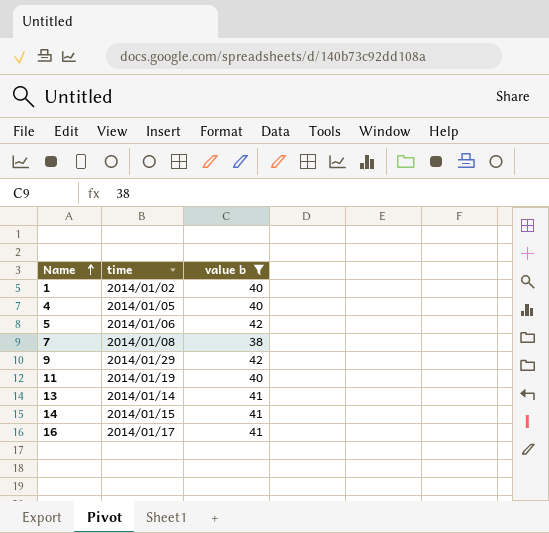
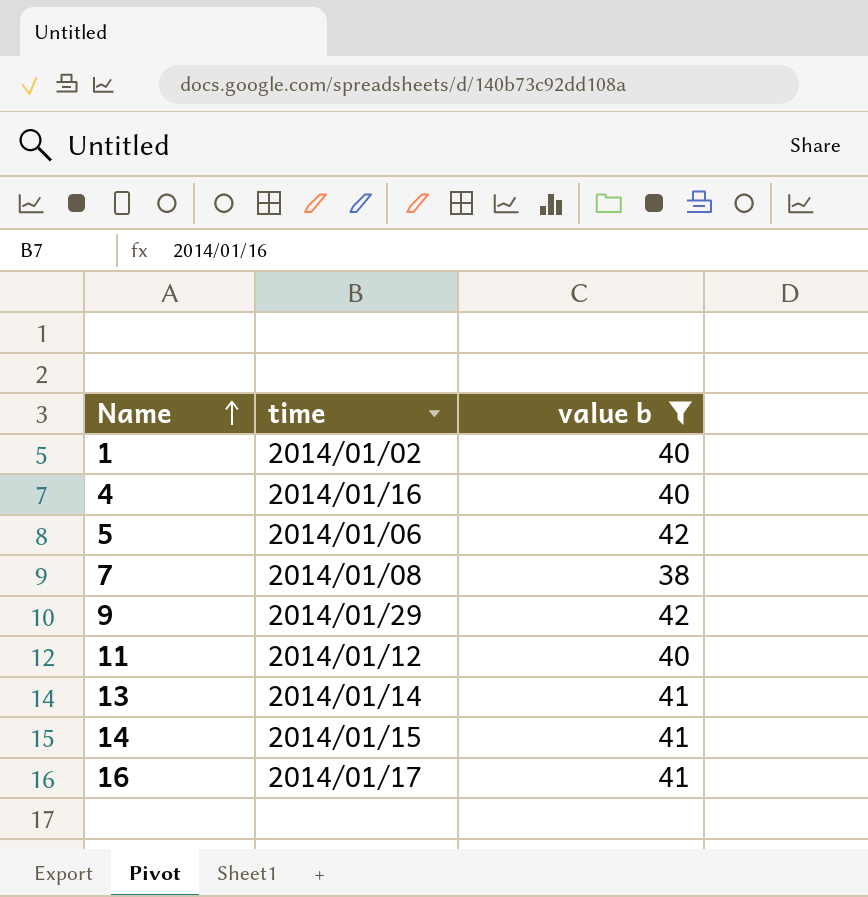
4 | time: 2014/01/05 -> 2014/01/16
11 | time: 2014/01/19 -> 2014/01/12

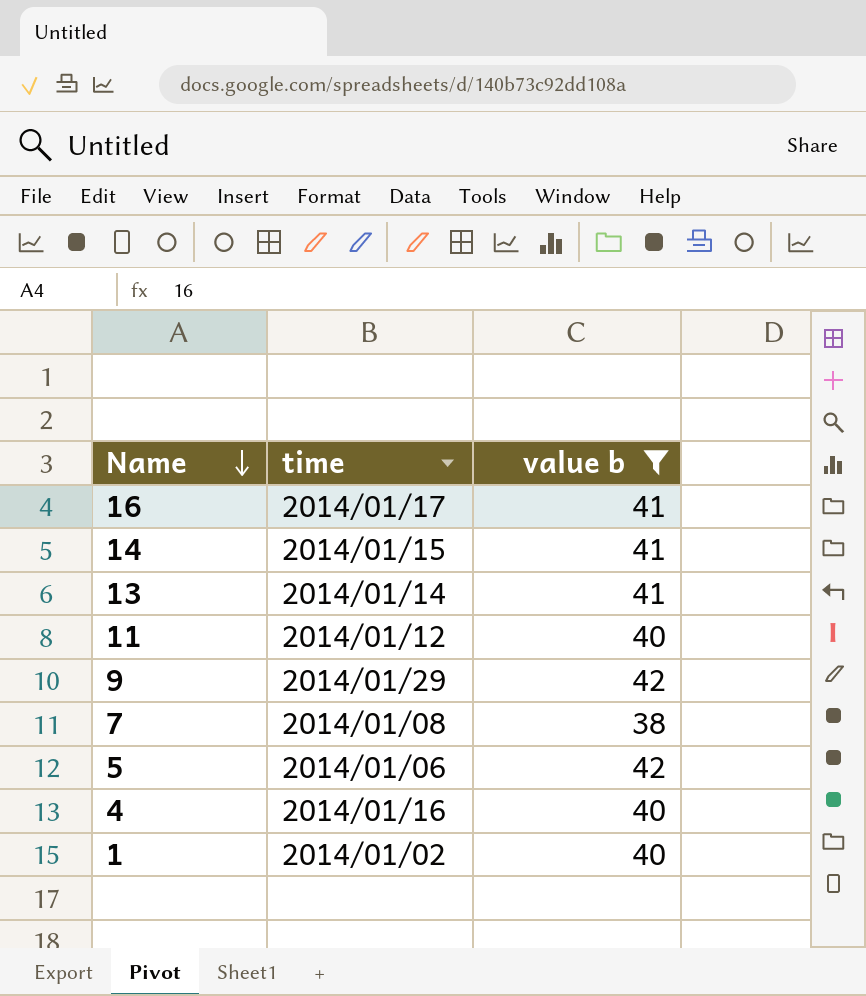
row order: Name ascending -> Name descending

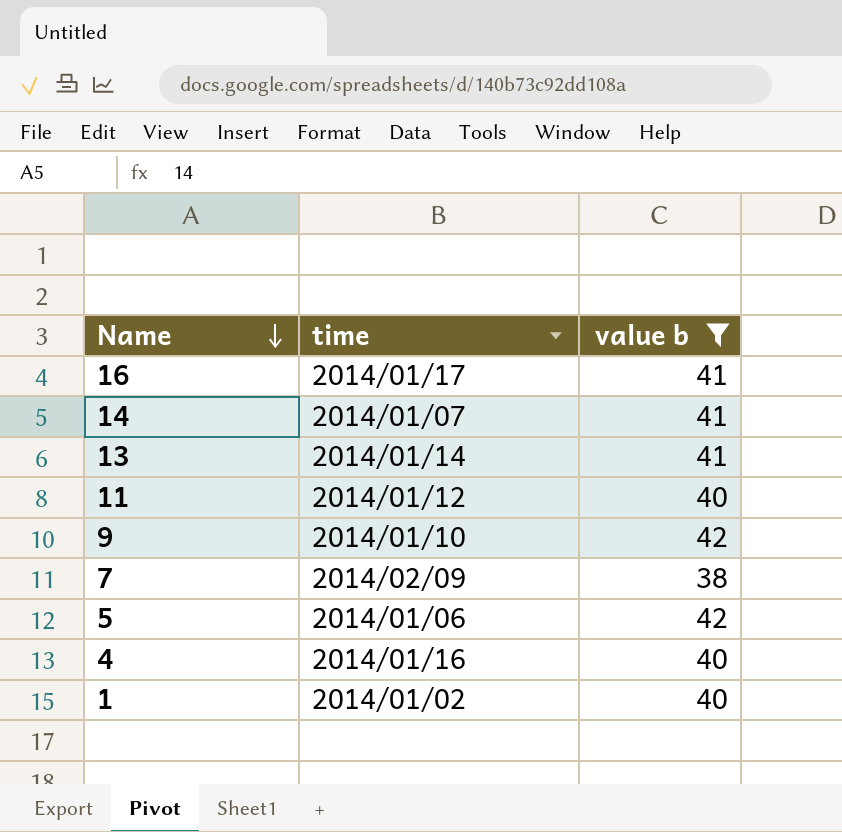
14 | time: 2014/01/15 -> 2014/01/07
9 | time: 2014/01/29 -> 2014/01/10
7 | time: 2014/01/08 -> 2014/02/09

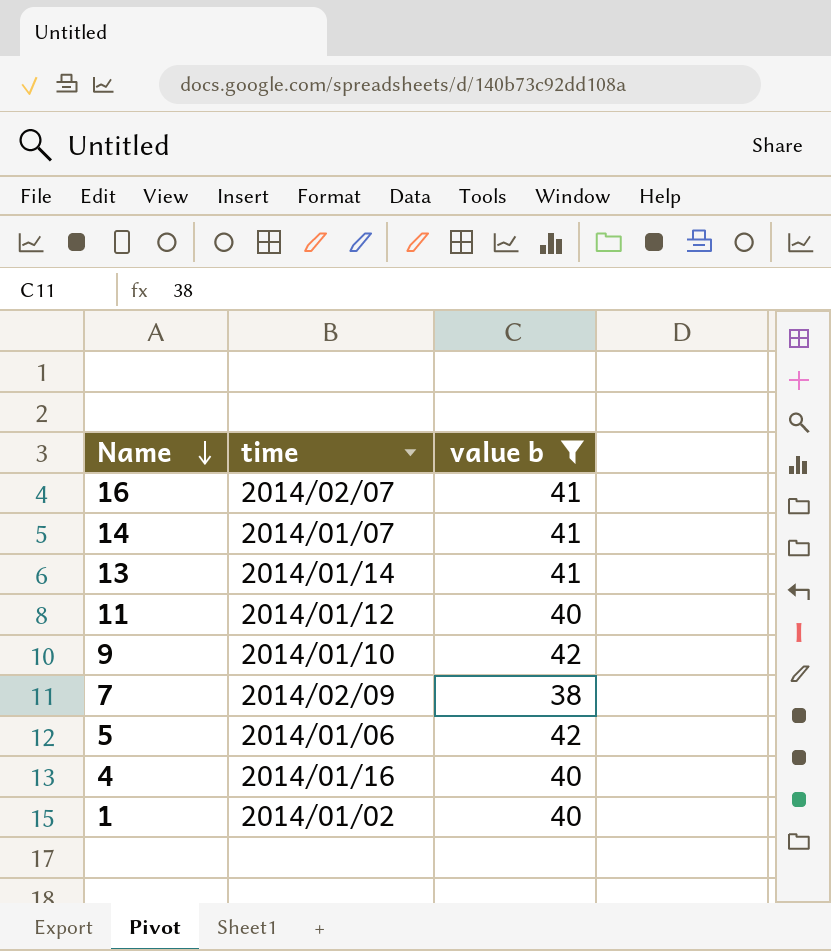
16 | time: 2014/01/17 -> 2014/02/07

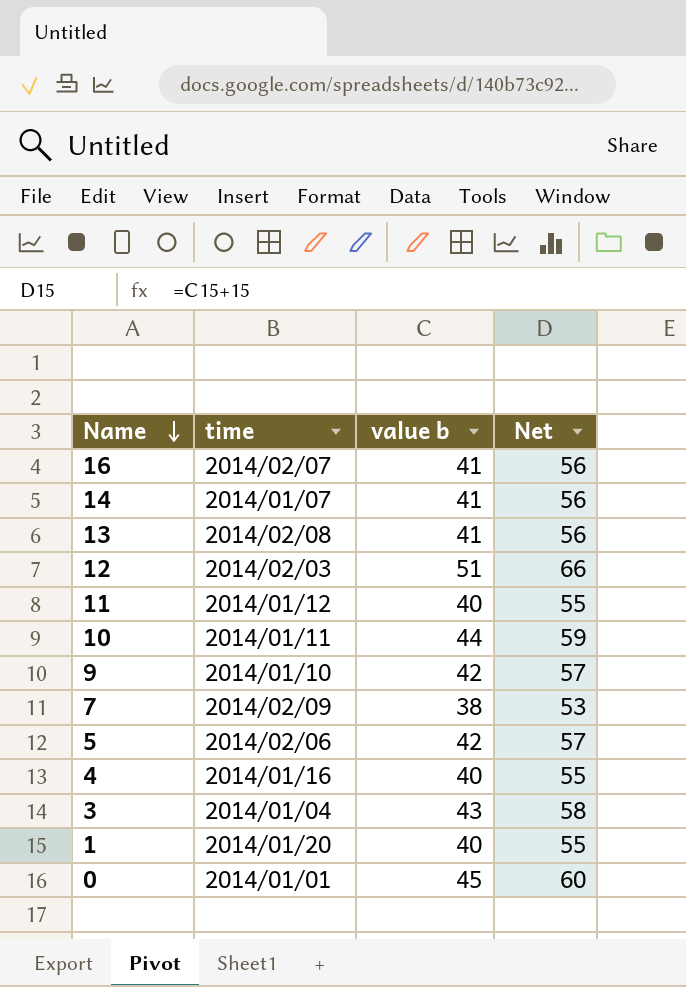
filter: value b <= 42 -> none
column Net | formula: none -> [value b] + 15
13 | time: 2014/01/14 -> 2014/02/08
5 | time: 2014/01/06 -> 2014/02/06
1 | time: 2014/01/02 -> 2014/01/20

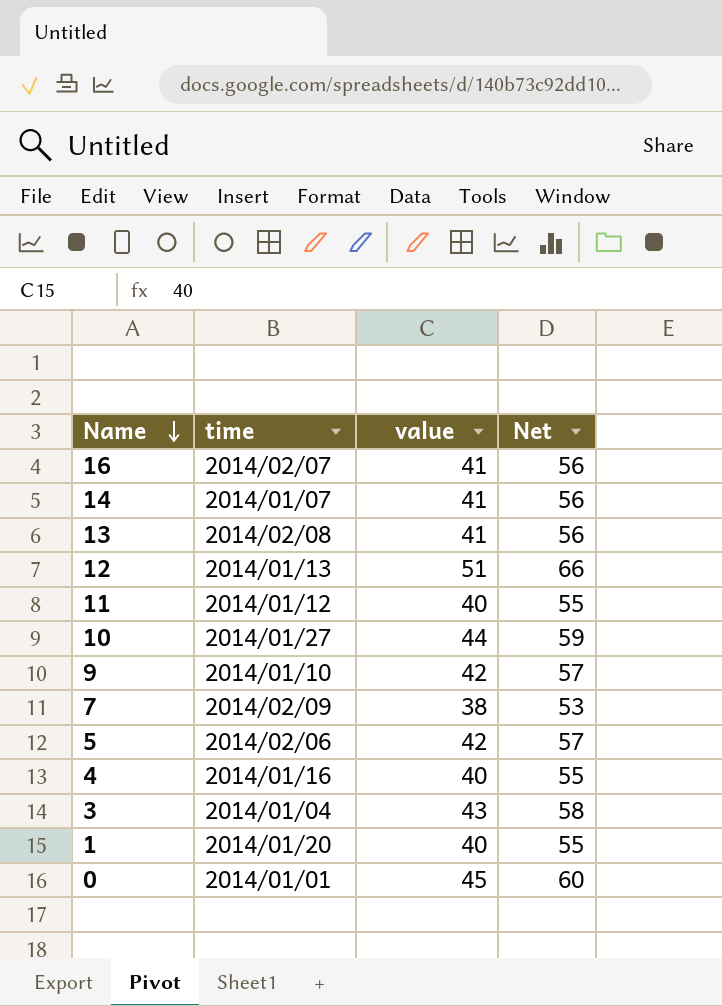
column name: value b -> value
12 | time: 2014/02/03 -> 2014/01/13
10 | time: 2014/01/11 -> 2014/01/27

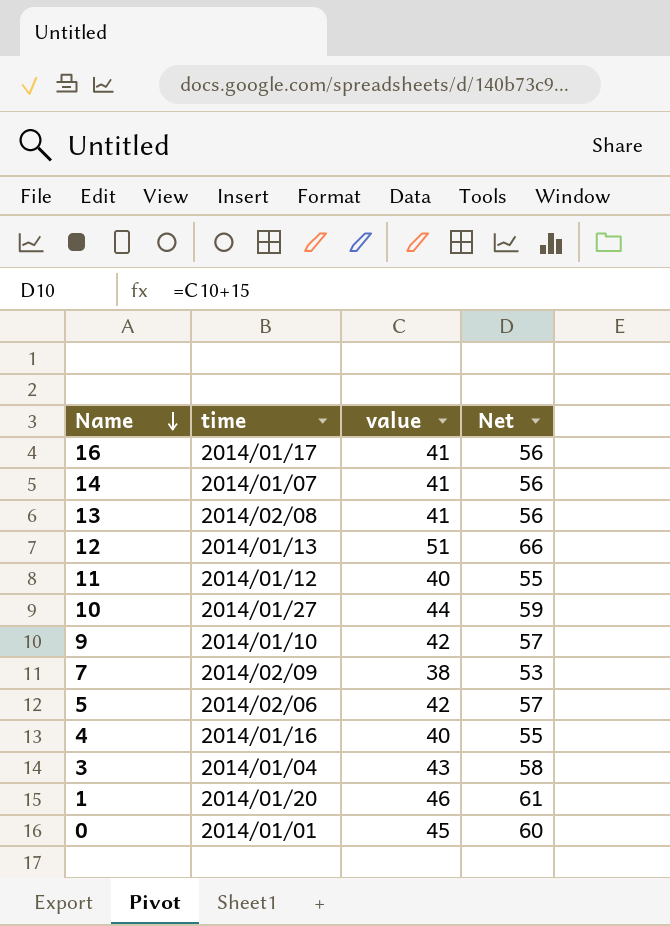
16 | time: 2014/02/07 -> 2014/01/17
1 | value: 40 -> 46
1 | Net: 55 -> 61

